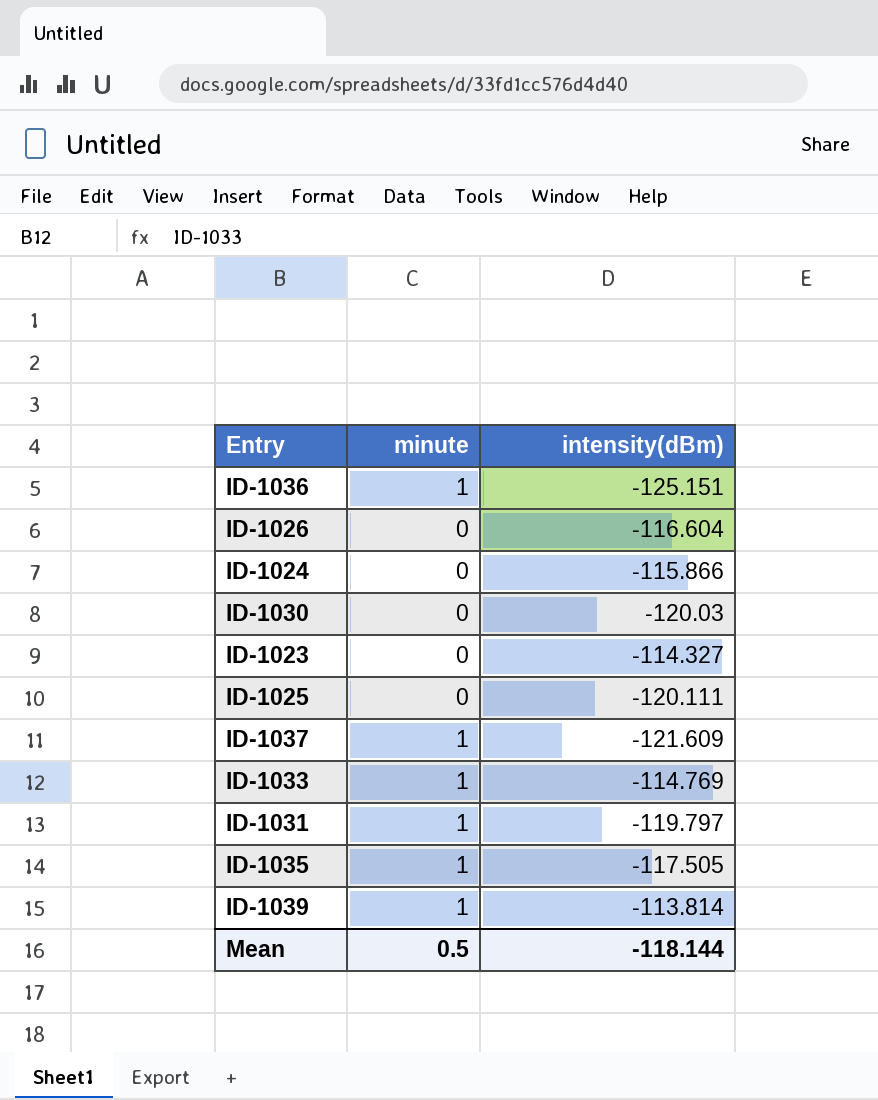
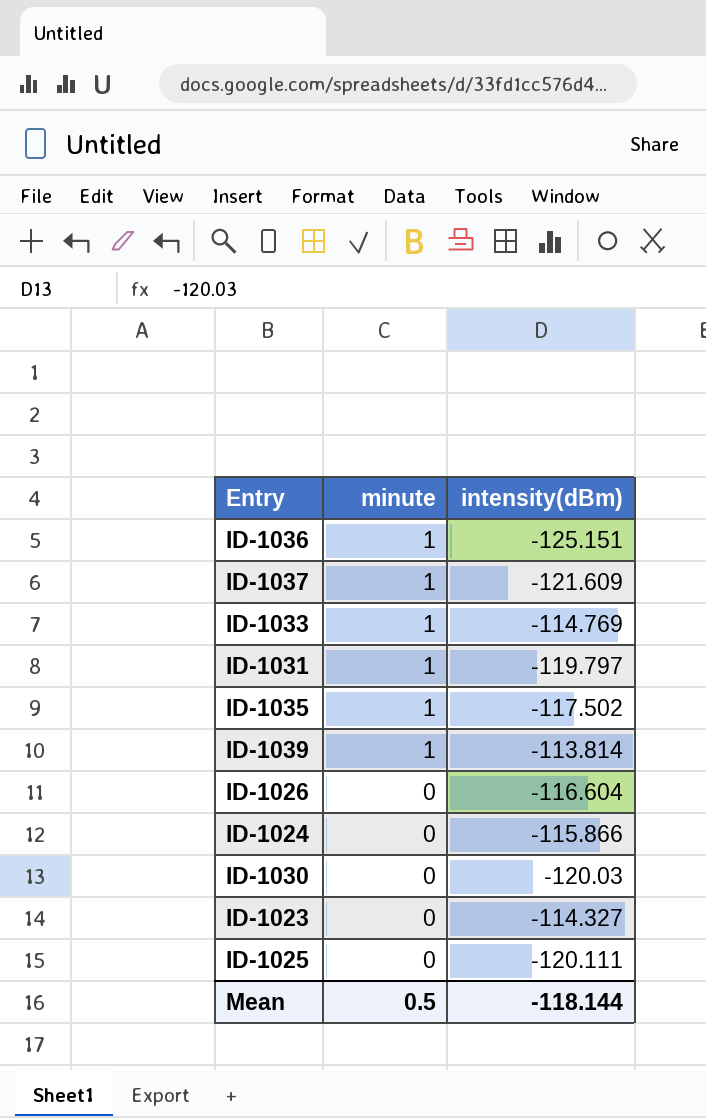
row order: none -> minute descending
ID-1035 | intensity(dBm): -117.505 -> -117.502

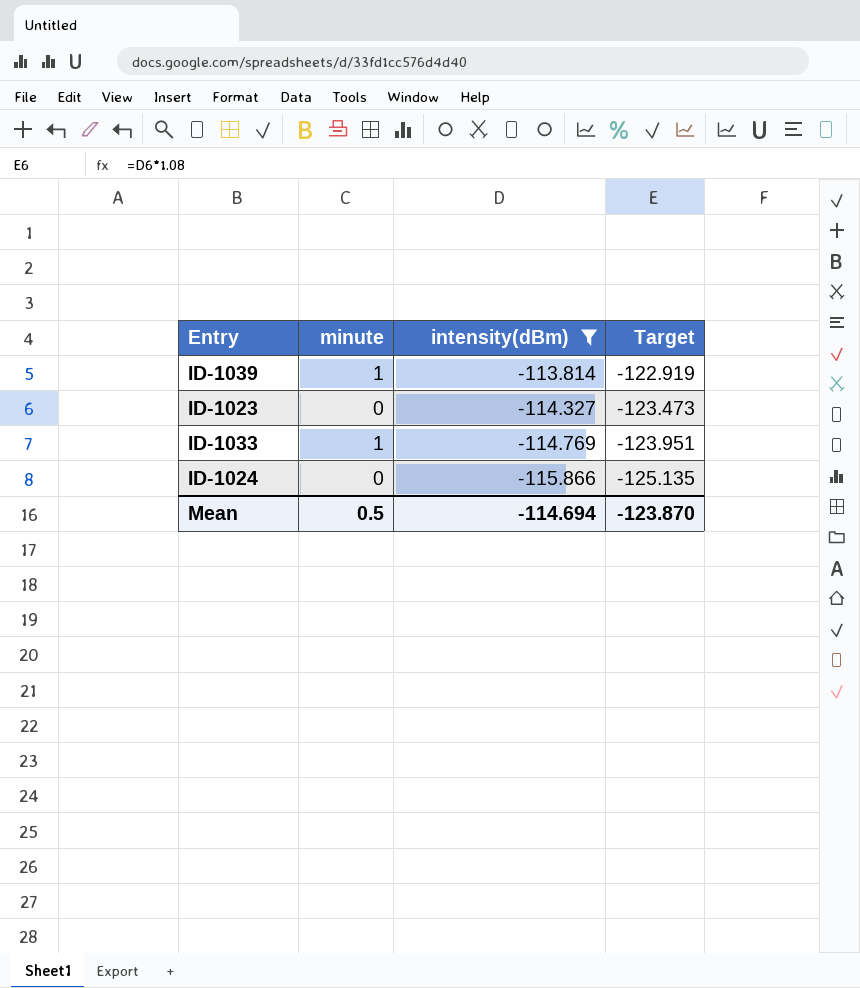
filter: none -> intensity(dBm) >= -115.866
row order: minute descending -> intensity(dBm) descending
column Target | formula: none -> [intensity(dBm)] * 1.08
Mean | intensity(dBm): -118.144 -> -114.694

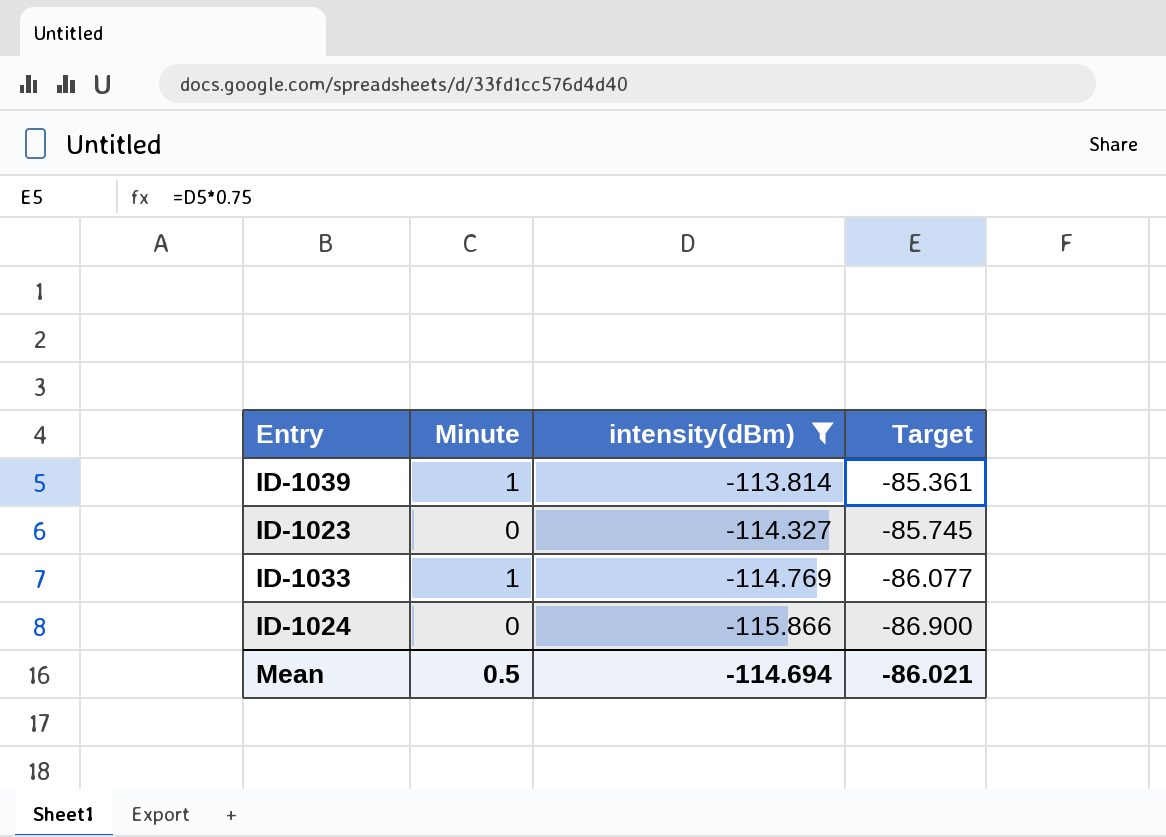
column name: minute -> Minute
column Target | formula: [intensity(dBm)] * 1.08 -> [intensity(dBm)] * 0.75
Mean | Target: -123.870 -> -86.021

